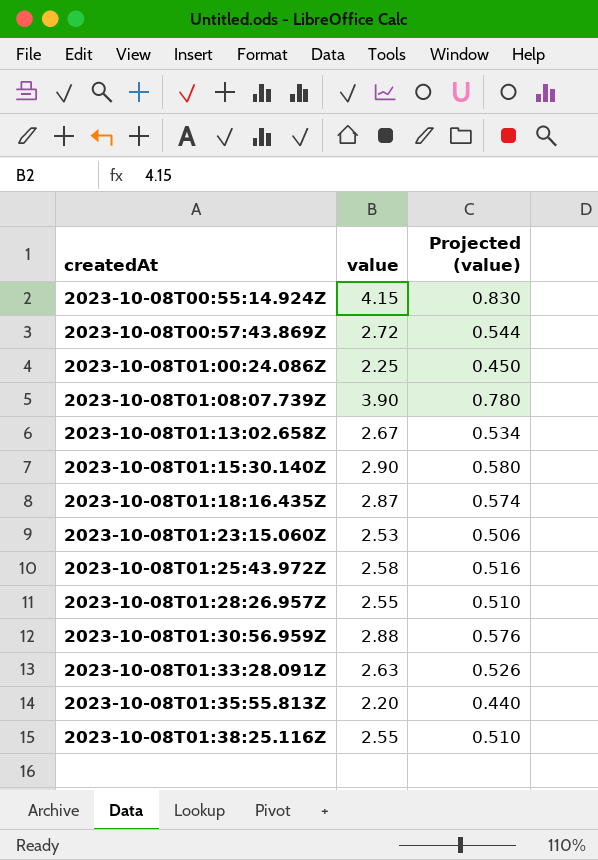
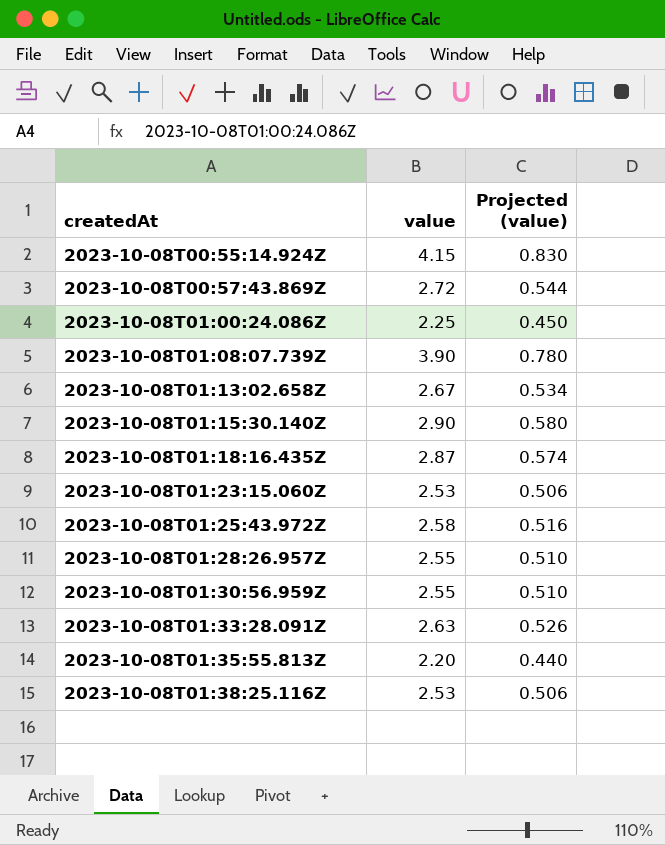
2023-10-08T01:30:56.959Z | value: 2.88 -> 2.55
2023-10-08T01:30:56.959Z | Projected (value): 0.576 -> 0.510
2023-10-08T01:38:25.116Z | value: 2.55 -> 2.53
2023-10-08T01:38:25.116Z | Projected (value): 0.510 -> 0.506

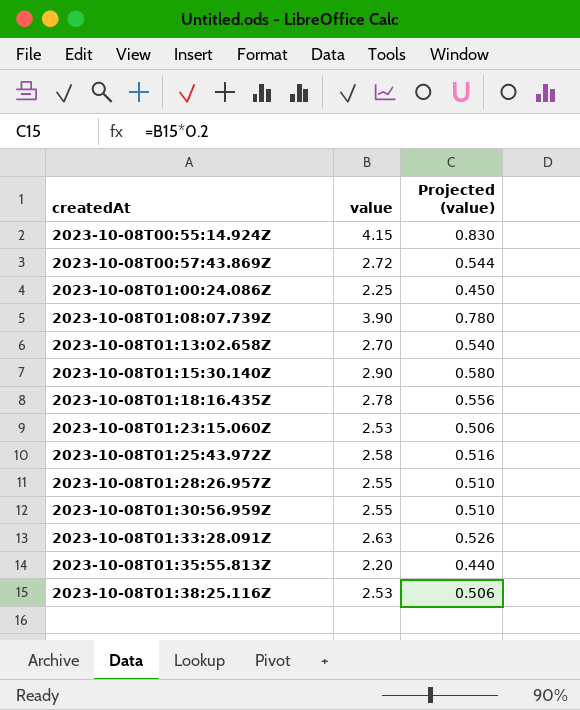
2023-10-08T01:13:02.658Z | value: 2.67 -> 2.70
2023-10-08T01:13:02.658Z | Projected (value): 0.534 -> 0.540
2023-10-08T01:18:16.435Z | value: 2.87 -> 2.78
2023-10-08T01:18:16.435Z | Projected (value): 0.574 -> 0.556

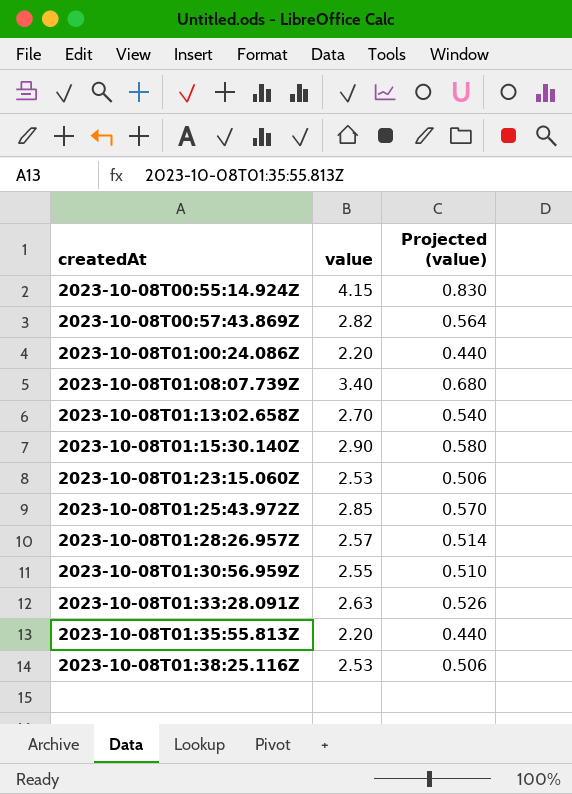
row 2023-10-08T01:18:16.435Z: 2.78 | 0.556 -> none
2023-10-08T00:57:43.869Z | value: 2.72 -> 2.82
2023-10-08T00:57:43.869Z | Projected (value): 0.544 -> 0.564
2023-10-08T01:00:24.086Z | value: 2.25 -> 2.20
2023-10-08T01:00:24.086Z | Projected (value): 0.450 -> 0.440
2023-10-08T01:08:07.739Z | value: 3.90 -> 3.40
2023-10-08T01:08:07.739Z | Projected (value): 0.780 -> 0.680
2023-10-08T01:25:43.972Z | value: 2.58 -> 2.85
2023-10-08T01:25:43.972Z | Projected (value): 0.516 -> 0.570
2023-10-08T01:28:26.957Z | value: 2.55 -> 2.57
2023-10-08T01:28:26.957Z | Projected (value): 0.510 -> 0.514

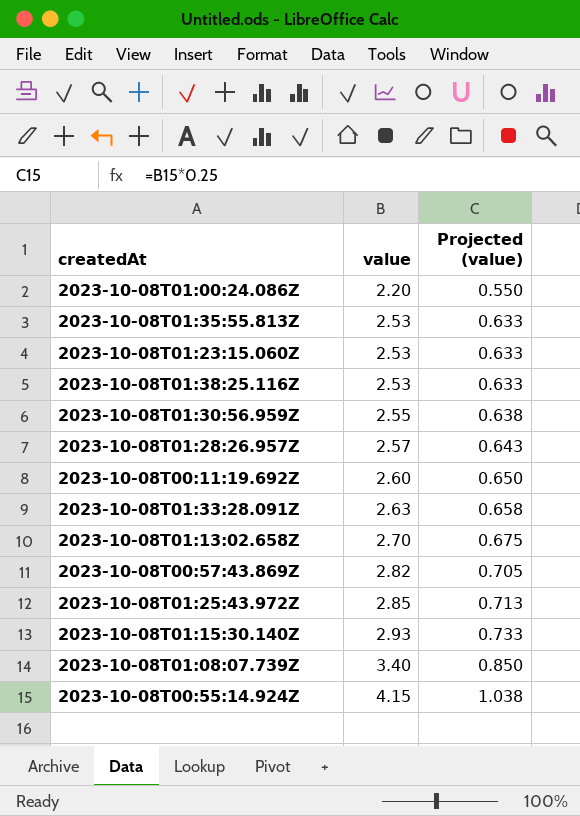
row order: createdAt ascending -> value ascending
column Projected (value) | formula: [value] * 0.2 -> [value] * 0.25
2023-10-08T01:35:55.813Z | value: 2.20 -> 2.53
row 2023-10-08T00:11:19.692Z: none -> 2.60 | 0.650
2023-10-08T01:15:30.140Z | value: 2.90 -> 2.93

